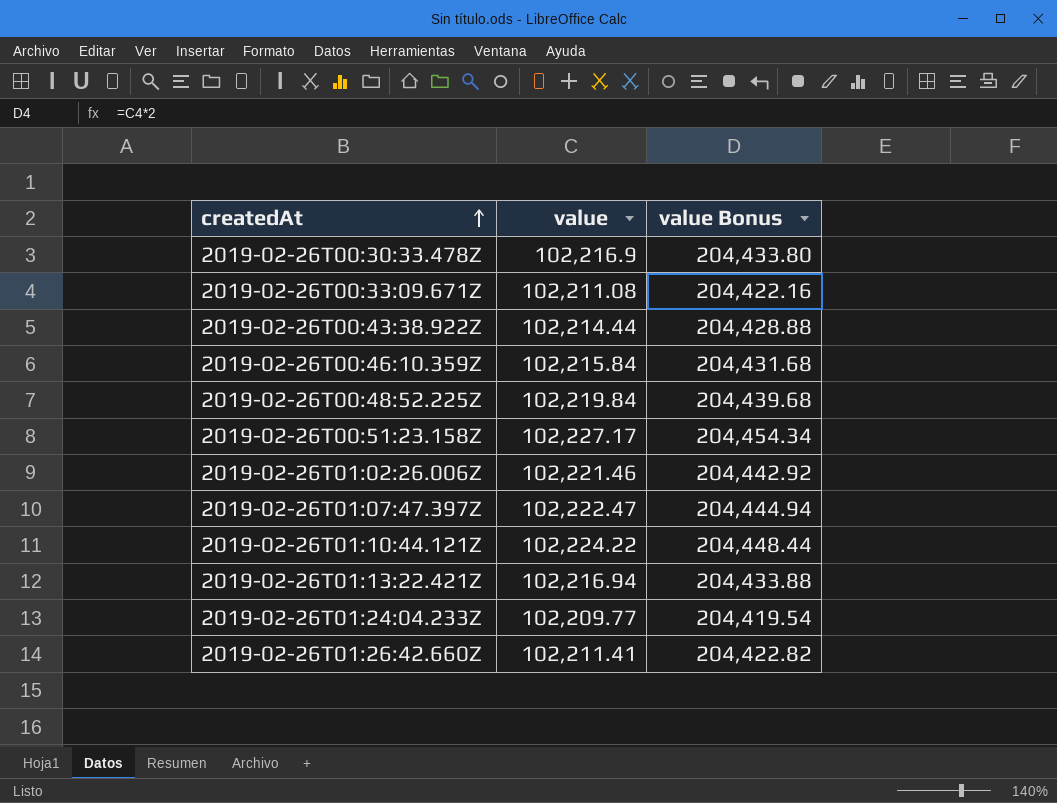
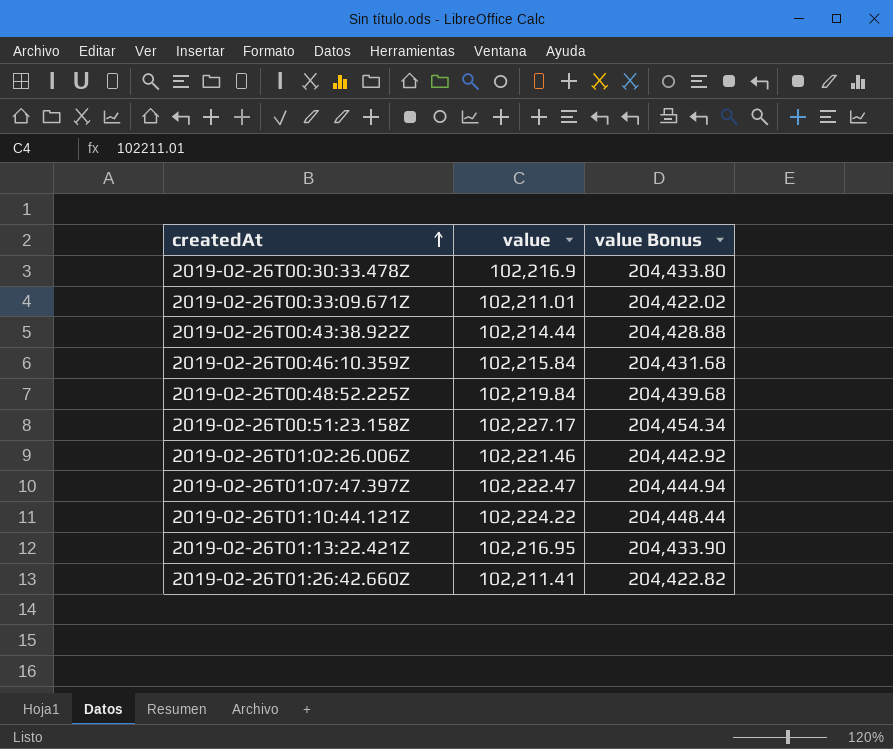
row 2019-02-26T01:24:04.233Z: 102,209.77 | 204,419.54 -> none
2019-02-26T00:33:09.671Z | value: 102,211.08 -> 102,211.01
2019-02-26T00:33:09.671Z | value Bonus: 204,422.16 -> 204,422.02
2019-02-26T01:13:22.421Z | value: 102,216.94 -> 102,216.95
2019-02-26T01:13:22.421Z | value Bonus: 204,433.88 -> 204,433.90

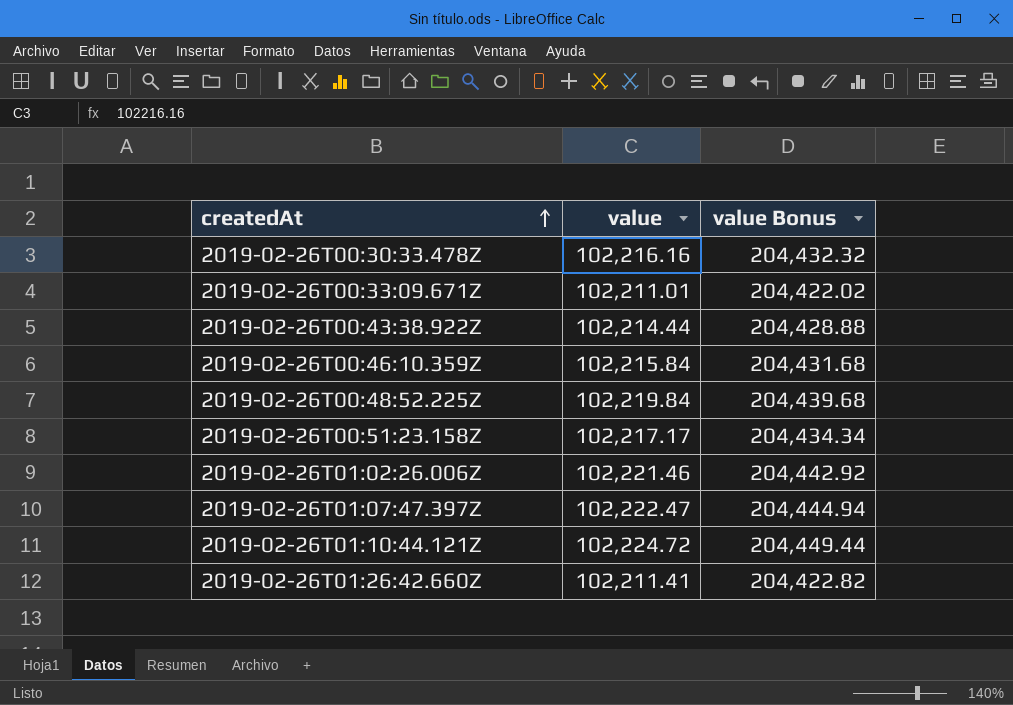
row 2019-02-26T01:13:22.421Z: 102,216.95 | 204,433.90 -> none
2019-02-26T00:30:33.478Z | value: 102,216.9 -> 102,216.16
2019-02-26T00:30:33.478Z | value Bonus: 204,433.80 -> 204,432.32
2019-02-26T00:51:23.158Z | value: 102,227.17 -> 102,217.17
2019-02-26T00:51:23.158Z | value Bonus: 204,454.34 -> 204,434.34
2019-02-26T01:10:44.121Z | value: 102,224.22 -> 102,224.72
2019-02-26T01:10:44.121Z | value Bonus: 204,448.44 -> 204,449.44

